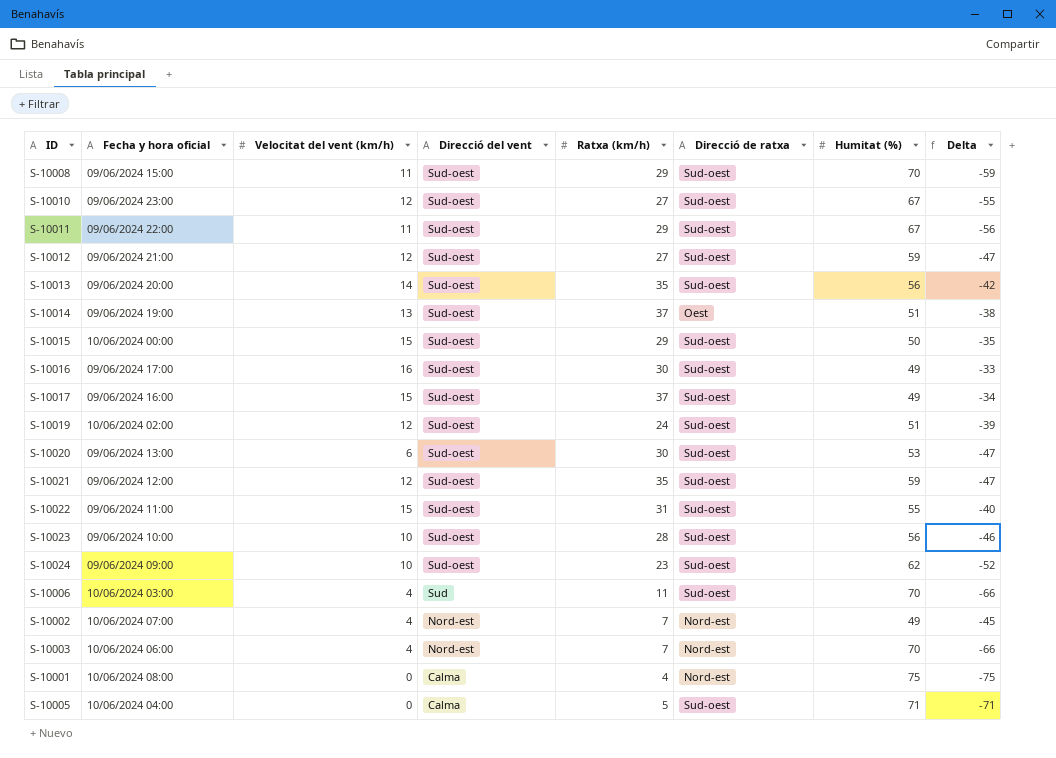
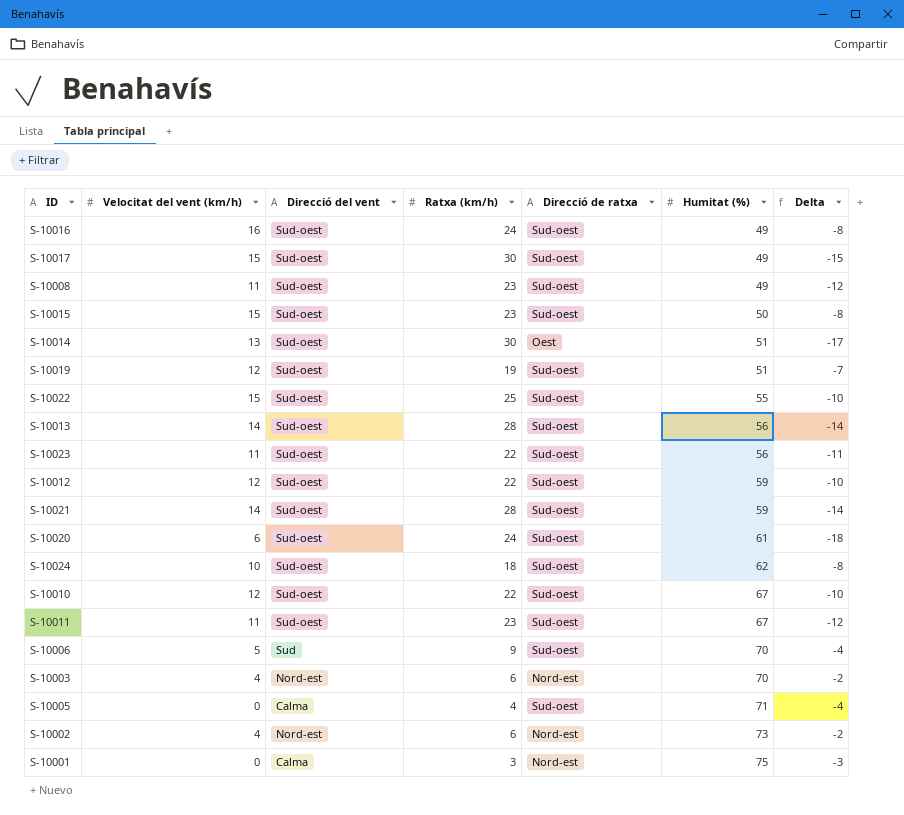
row order: Direcció del vent descending -> Humitat (%) ascending
column Fecha y hora oficial | position: 2 -> none
column Delta | formula: [Velocitat del vent (km/h)] - [Humitat (%)] -> [Velocitat del vent (km/h)] - [Ratxa (km/h)]
S-10016 | Ratxa (km/h): 30 -> 24
S-10017 | Ratxa (km/h): 37 -> 30
S-10008 | Ratxa (km/h): 29 -> 23
S-10008 | Humitat (%): 70 -> 49
S-10015 | Ratxa (km/h): 29 -> 23
S-10014 | Ratxa (km/h): 37 -> 30
S-10019 | Ratxa (km/h): 24 -> 19
S-10022 | Ratxa (km/h): 31 -> 25
S-10013 | Ratxa (km/h): 35 -> 28
S-10023 | Velocitat del vent (km/h): 10 -> 11
S-10023 | Ratxa (km/h): 28 -> 22
S-10012 | Ratxa (km/h): 27 -> 22
S-10021 | Velocitat del vent (km/h): 12 -> 14
S-10021 | Ratxa (km/h): 35 -> 28
S-10020 | Ratxa (km/h): 30 -> 24
S-10020 | Humitat (%): 53 -> 61
S-10024 | Ratxa (km/h): 23 -> 18
S-10010 | Ratxa (km/h): 27 -> 22
S-10011 | Ratxa (km/h): 29 -> 23
S-10006 | Velocitat del vent (km/h): 4 -> 5
S-10006 | Ratxa (km/h): 11 -> 9
S-10003 | Ratxa (km/h): 7 -> 6
S-10005 | Ratxa (km/h): 5 -> 4
S-10002 | Ratxa (km/h): 7 -> 6
S-10002 | Humitat (%): 49 -> 73
S-10001 | Ratxa (km/h): 4 -> 3

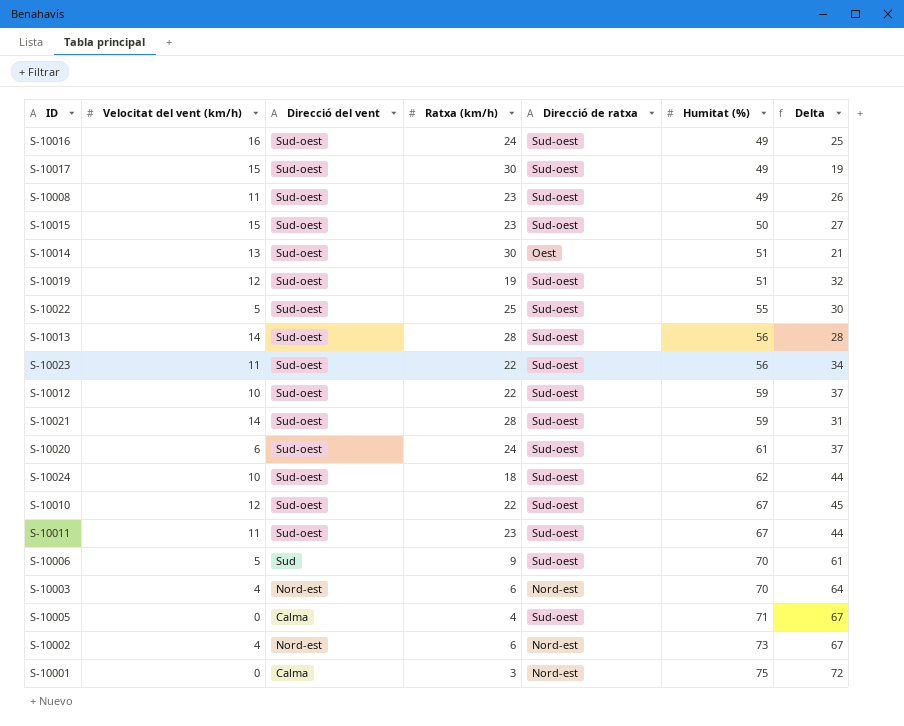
column Delta | formula: [Velocitat del vent (km/h)] - [Ratxa (km/h)] -> [Humitat (%)] - [Ratxa (km/h)]
S-10022 | Velocitat del vent (km/h): 15 -> 5
S-10012 | Velocitat del vent (km/h): 12 -> 10

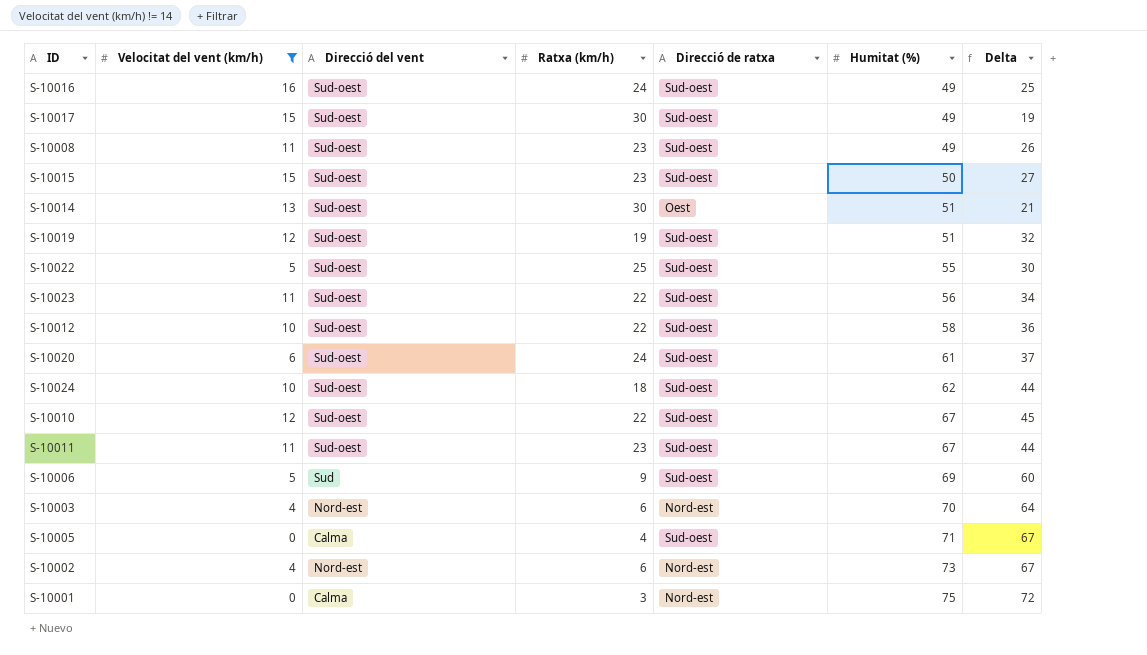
filter: none -> Velocitat del vent (km/h) != 14
S-10012 | Humitat (%): 59 -> 58
S-10012 | Delta: 37 -> 36
S-10006 | Humitat (%): 70 -> 69
S-10006 | Delta: 61 -> 60

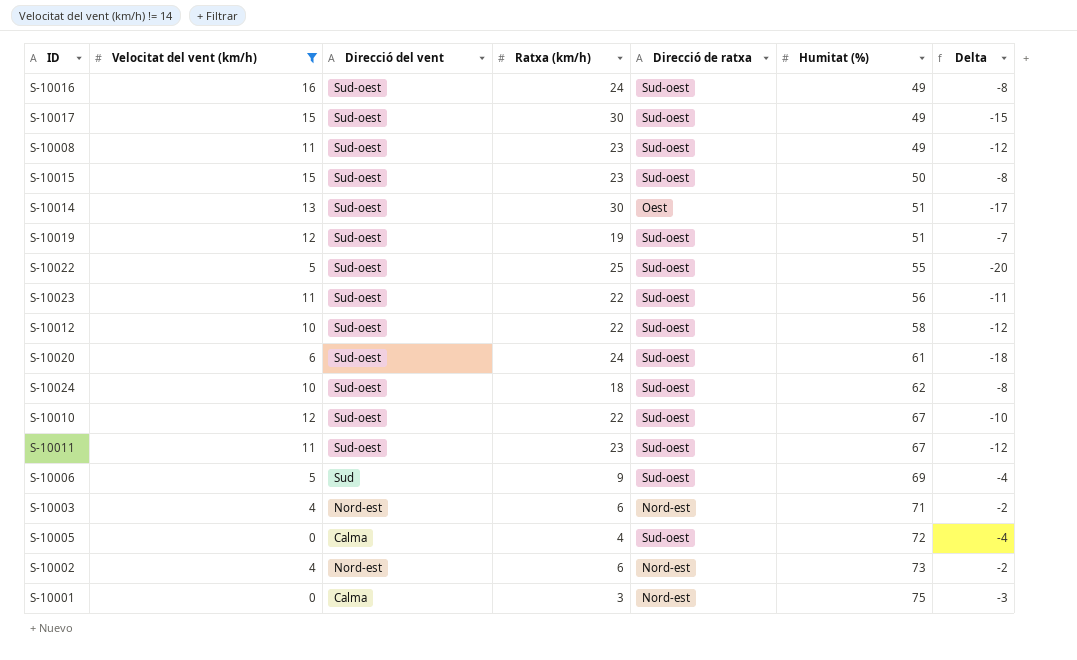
column Delta | formula: [Humitat (%)] - [Ratxa (km/h)] -> [Velocitat del vent (km/h)] - [Ratxa (km/h)]
S-10003 | Humitat (%): 70 -> 71
S-10005 | Humitat (%): 71 -> 72

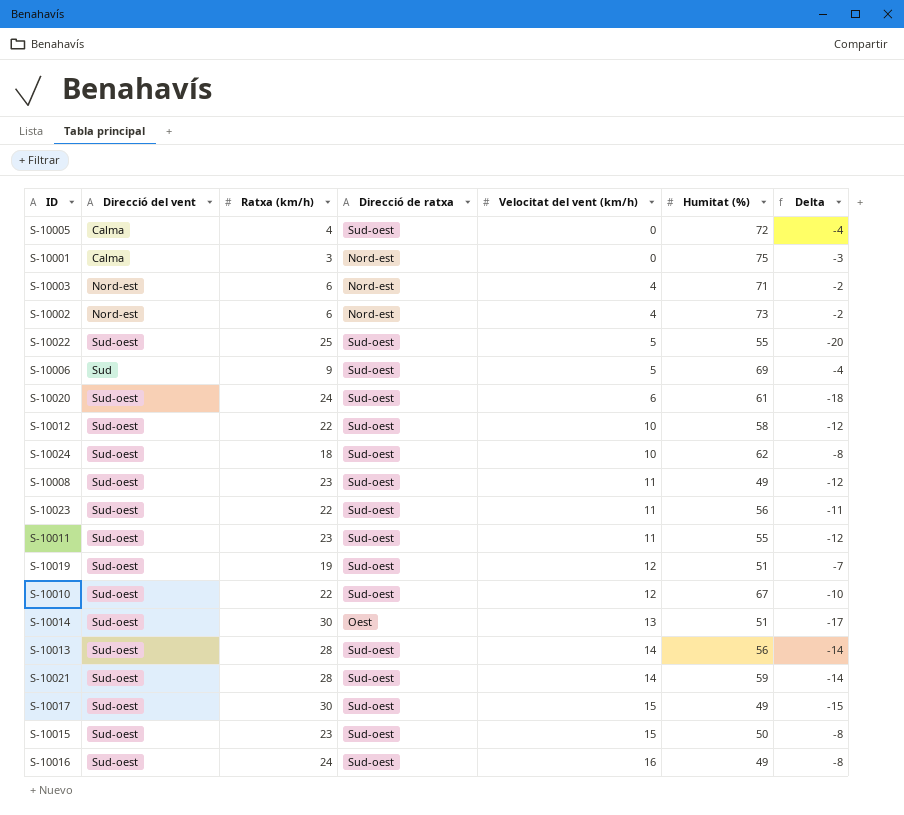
filter: Velocitat del vent (km/h) != 14 -> none
row order: Humitat (%) ascending -> Velocitat del vent (km/h) ascending
column Velocitat del vent (km/h) | position: 2 -> 5
S-10011 | Humitat (%): 67 -> 55

